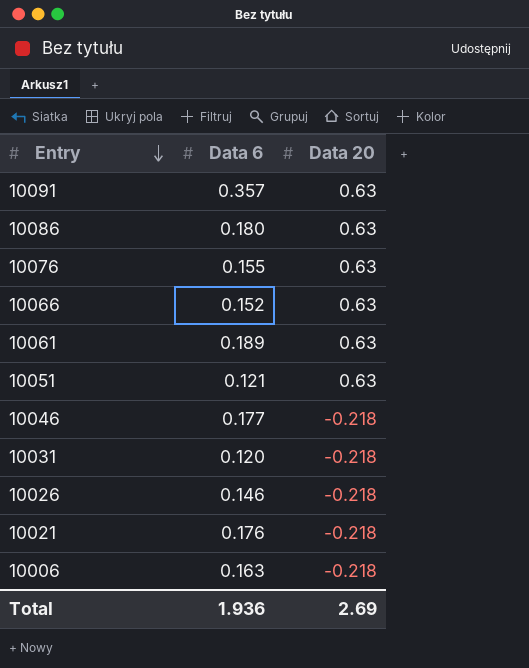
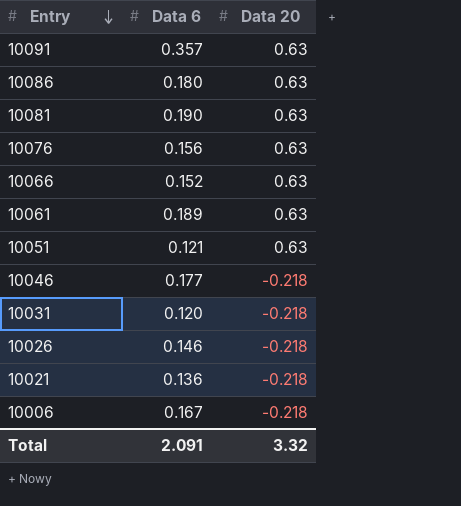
row 10081: none -> 0.190 | 0.63
10076 | Data 6: 0.155 -> 0.156
10021 | Data 6: 0.176 -> 0.136
10006 | Data 6: 0.163 -> 0.167
Total | Data 6: 1.936 -> 2.091
Total | Data 20: 2.69 -> 3.32

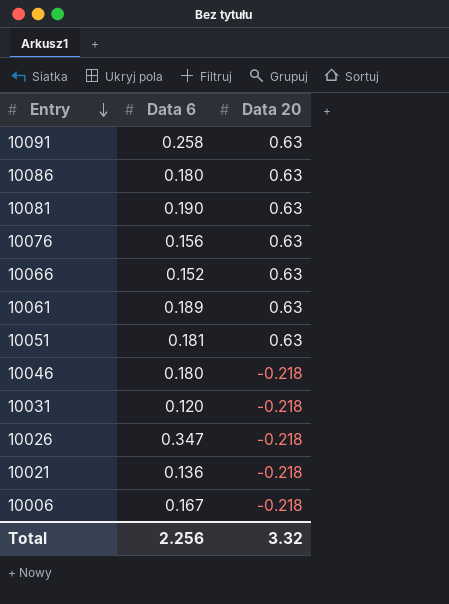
10091 | Data 6: 0.357 -> 0.258
10051 | Data 6: 0.121 -> 0.181
10046 | Data 6: 0.177 -> 0.180
10026 | Data 6: 0.146 -> 0.347
Total | Data 6: 2.091 -> 2.256

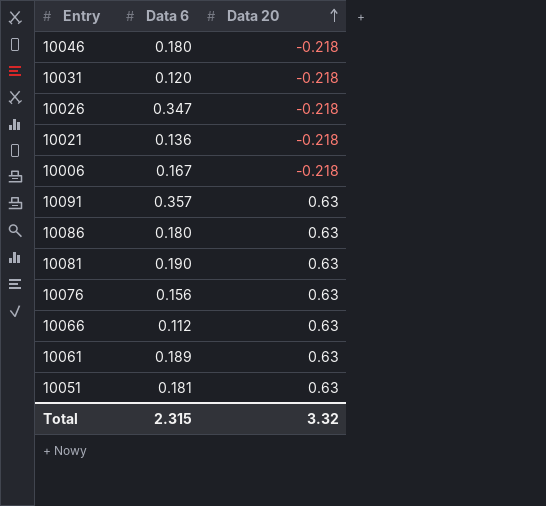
row order: Entry descending -> Data 20 ascending
10091 | Data 6: 0.258 -> 0.357
10066 | Data 6: 0.152 -> 0.112
Total | Data 6: 2.256 -> 2.315

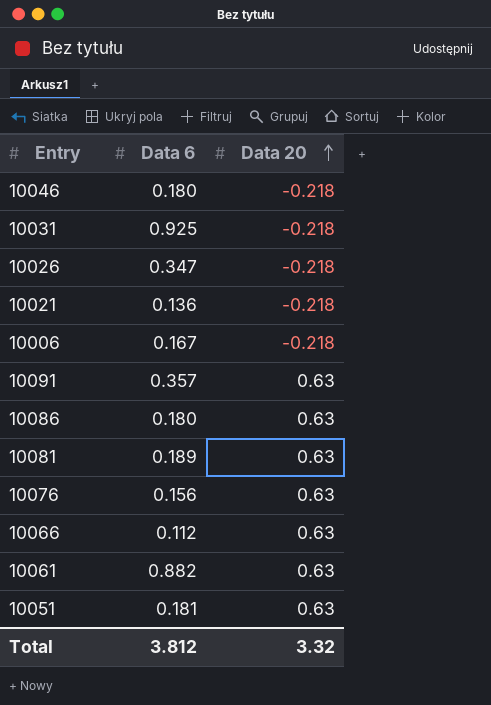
10031 | Data 6: 0.120 -> 0.925
10081 | Data 6: 0.190 -> 0.189
10061 | Data 6: 0.189 -> 0.882
Total | Data 6: 2.315 -> 3.812

